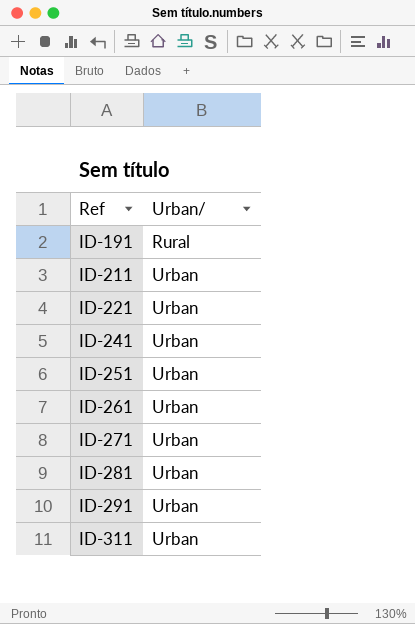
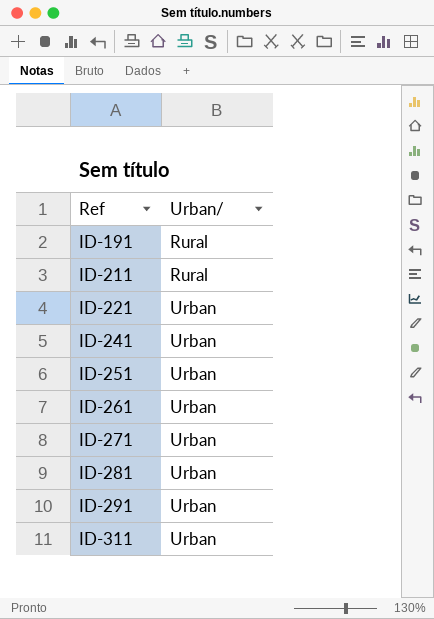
ID-211 | Urban/: Urban -> Rural

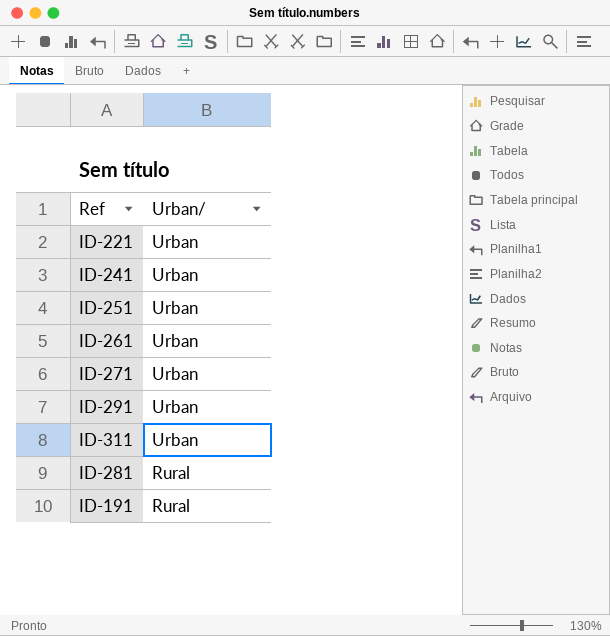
row order: Ref ascending -> Urban/ descending
row ID-211: Rural -> none
ID-281 | Urban/: Urban -> Rural

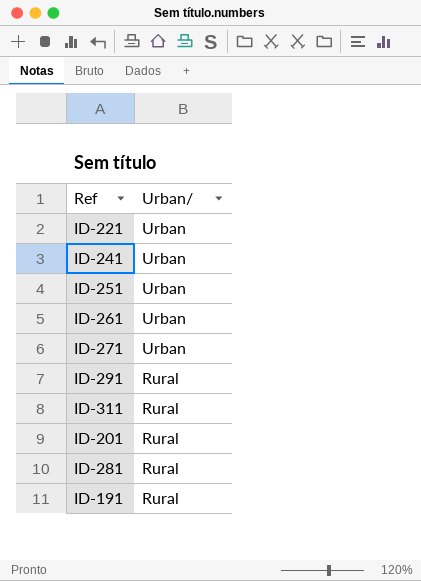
ID-291 | Urban/: Urban -> Rural
ID-311 | Urban/: Urban -> Rural
row ID-201: none -> Rural

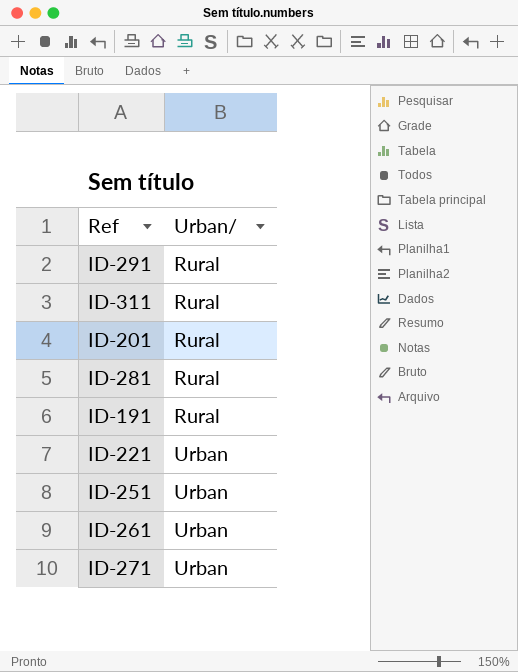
row order: Urban/ descending -> Urban/ ascending
row ID-241: Urban -> none

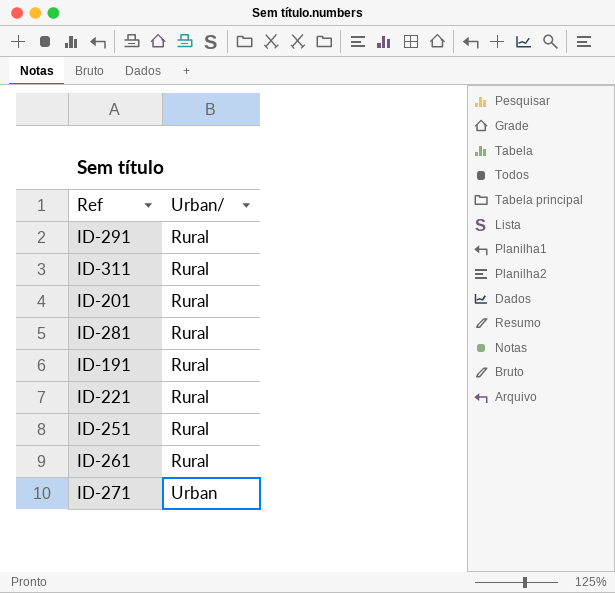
ID-221 | Urban/: Urban -> Rural
ID-251 | Urban/: Urban -> Rural
ID-261 | Urban/: Urban -> Rural

